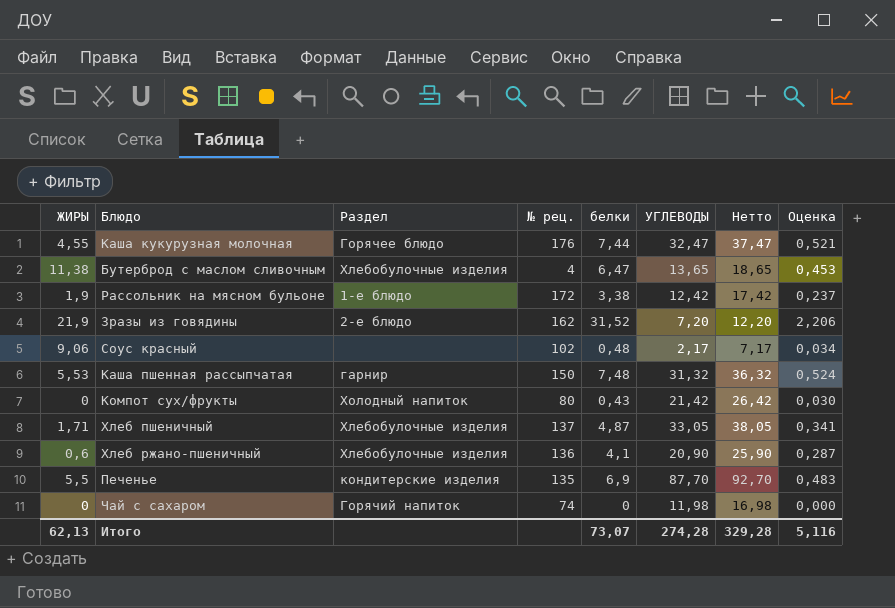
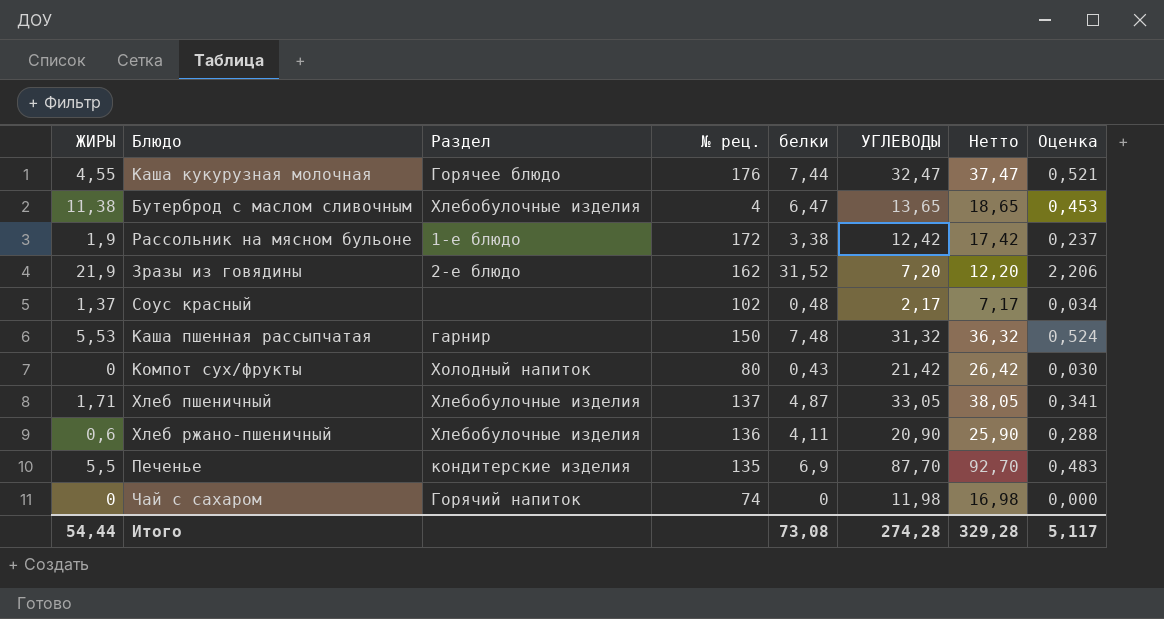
Соус красный | ЖИРЫ: 9,06 -> 1,37
Хлеб ржано-пшеничный | белки: 4,1 -> 4,11
Хлеб ржано-пшеничный | Оценка: 0,287 -> 0,288
Итого | ЖИРЫ: 62,13 -> 54,44
Итого | белки: 73,07 -> 73,08
Итого | Оценка: 5,116 -> 5,117

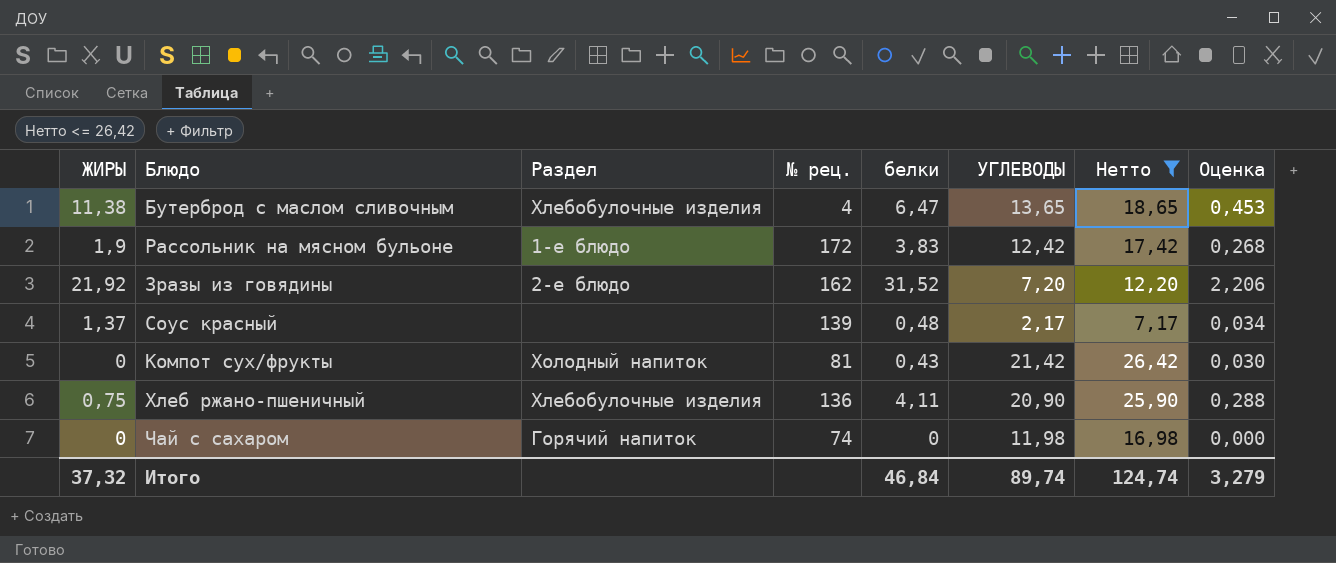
filter: none -> Нетто <= 26,42
Рассольник на мясном бульоне | белки: 3,38 -> 3,83
Рассольник на мясном бульоне | Оценка: 0,237 -> 0,268
Зразы из говядины | ЖИРЫ: 21,9 -> 21,92
Соус красный | № рец.: 102 -> 139
Компот сух/фрукты | № рец.: 80 -> 81
Хлеб ржано-пшеничный | ЖИРЫ: 0,6 -> 0,75
Итого | ЖИРЫ: 54,44 -> 37,32
Итого | белки: 73,08 -> 46,84
Итого | УГЛЕВОДЫ: 274,28 -> 89,74
Итого | Нетто: 329,28 -> 124,74
Итого | Оценка: 5,117 -> 3,279

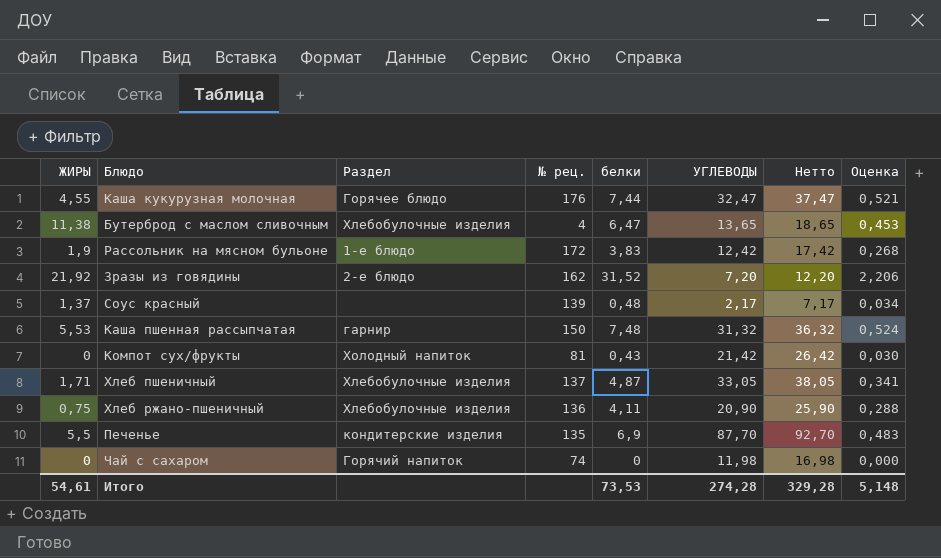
filter: Нетто <= 26,42 -> none
Итого | ЖИРЫ: 37,32 -> 54,61
Итого | белки: 46,84 -> 73,53
Итого | УГЛЕВОДЫ: 89,74 -> 274,28
Итого | Нетто: 124,74 -> 329,28
Итого | Оценка: 3,279 -> 5,148

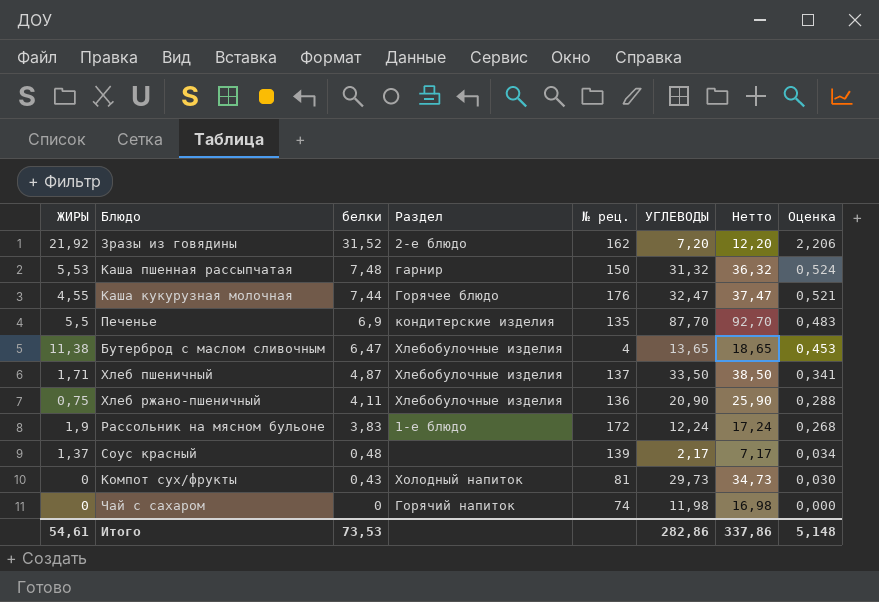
row order: none -> белки descending
column белки | position: 5 -> 3
Хлеб пшеничный | УГЛЕВОДЫ: 33,05 -> 33,50
Хлеб пшеничный | Нетто: 38,05 -> 38,50
Рассольник на мясном бульоне | УГЛЕВОДЫ: 12,42 -> 12,24
Рассольник на мясном бульоне | Нетто: 17,42 -> 17,24
Компот сух/фрукты | УГЛЕВОДЫ: 21,42 -> 29,73
Компот сух/фрукты | Нетто: 26,42 -> 34,73
Итого | УГЛЕВОДЫ: 274,28 -> 282,86
Итого | Нетто: 329,28 -> 337,86

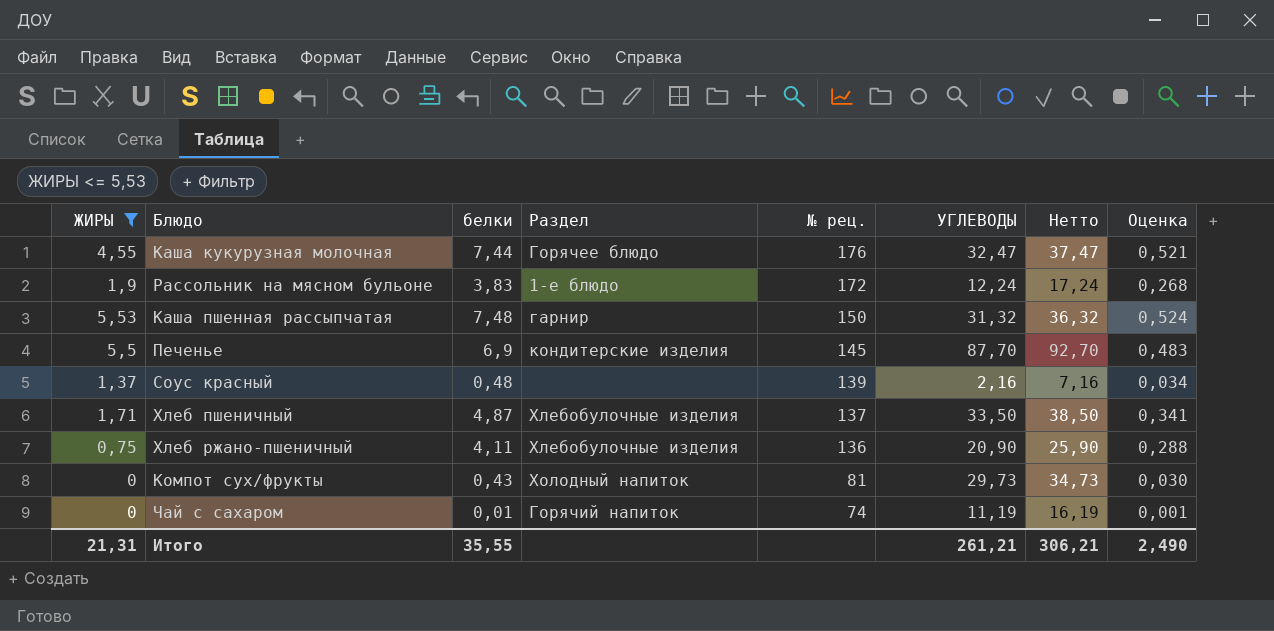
filter: none -> ЖИРЫ <= 5,53
row order: белки descending -> № рец. descending
Печенье | № рец.: 135 -> 145
Соус красный | УГЛЕВОДЫ: 2,17 -> 2,16
Соус красный | Нетто: 7,17 -> 7,16
Чай с сахаром | белки: 0 -> 0,01
Чай с сахаром | УГЛЕВОДЫ: 11,98 -> 11,19
Чай с сахаром | Нетто: 16,98 -> 16,19
Чай с сахаром | Оценка: 0,000 -> 0,001
Итого | ЖИРЫ: 54,61 -> 21,31
Итого | белки: 73,53 -> 35,55
Итого | УГЛЕВОДЫ: 282,86 -> 261,21
Итого | Нетто: 337,86 -> 306,21
Итого | Оценка: 5,148 -> 2,490

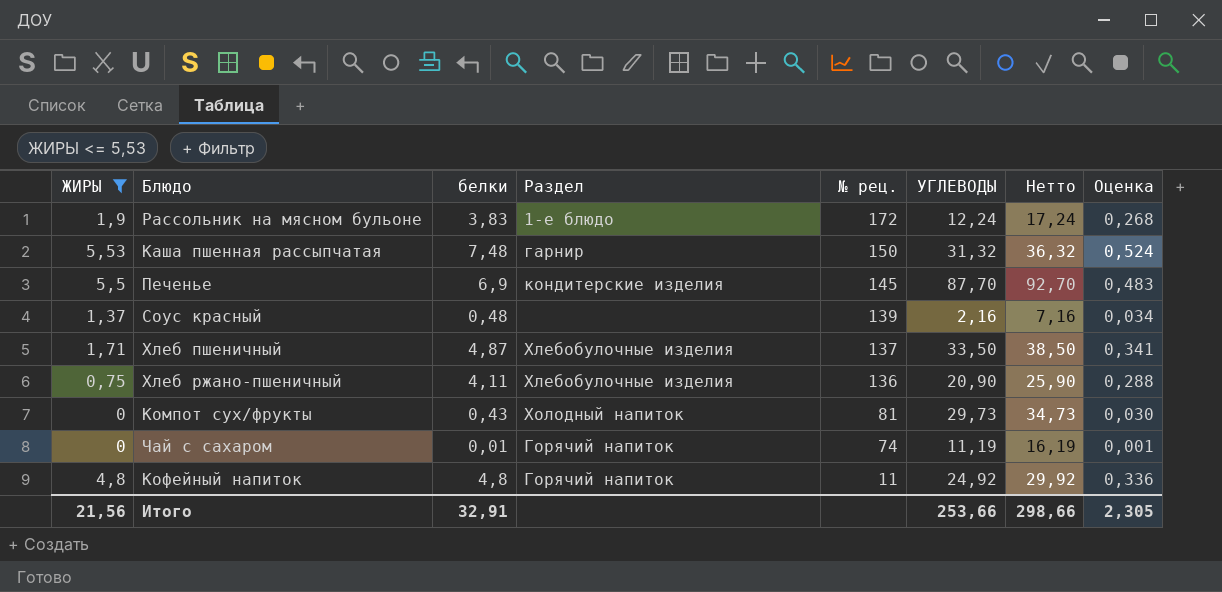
row Каша кукурузная молочная: 4,55 | 7,44 | Горячее блюдо | 176 | 32,47 | 37,47 | 0,521 -> none
row Кофейный напиток: none -> 4,8 | 4,8 | Горячий напиток | 11 | 24,92 | 29,92 | 0,336
Итого | ЖИРЫ: 21,31 -> 21,56
Итого | белки: 35,55 -> 32,91
Итого | УГЛЕВОДЫ: 261,21 -> 253,66
Итого | Нетто: 306,21 -> 298,66
Итого | Оценка: 2,490 -> 2,305

